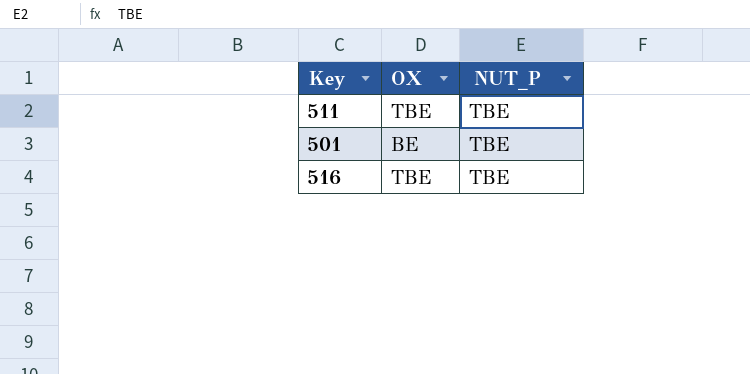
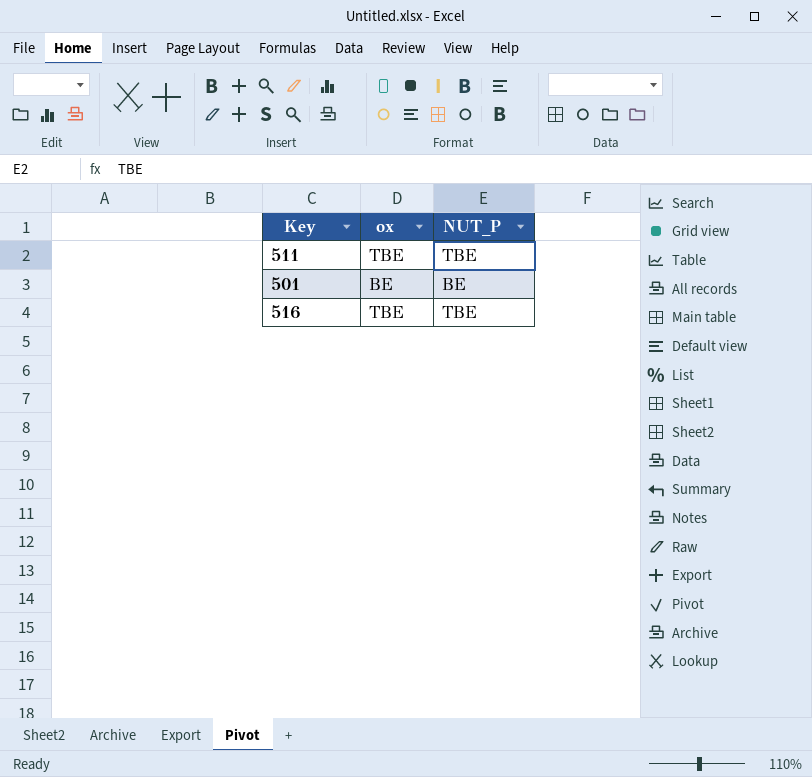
column name: OX -> ox
501 | NUT_P: TBE -> BE

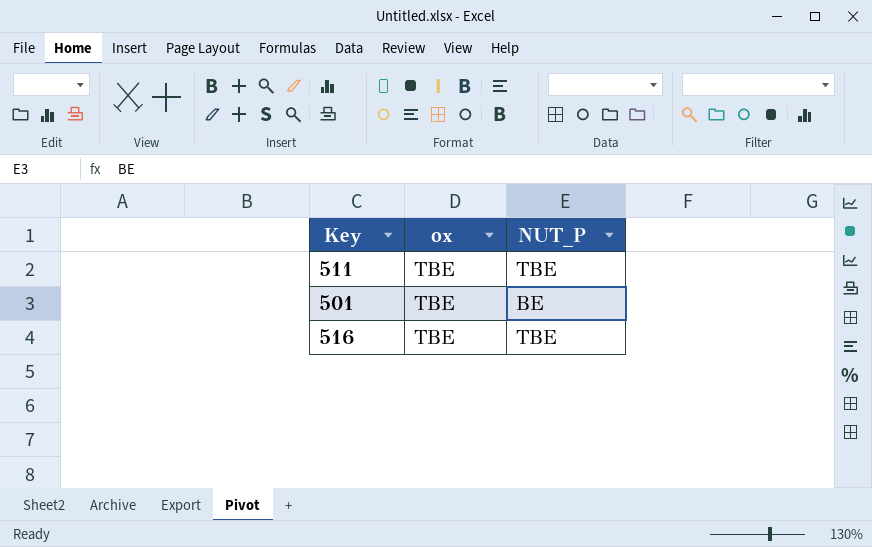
501 | ox: BE -> TBE

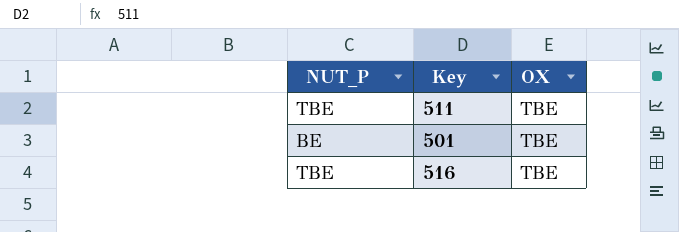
column NUT_P | position: 3 -> 1
column name: ox -> OX

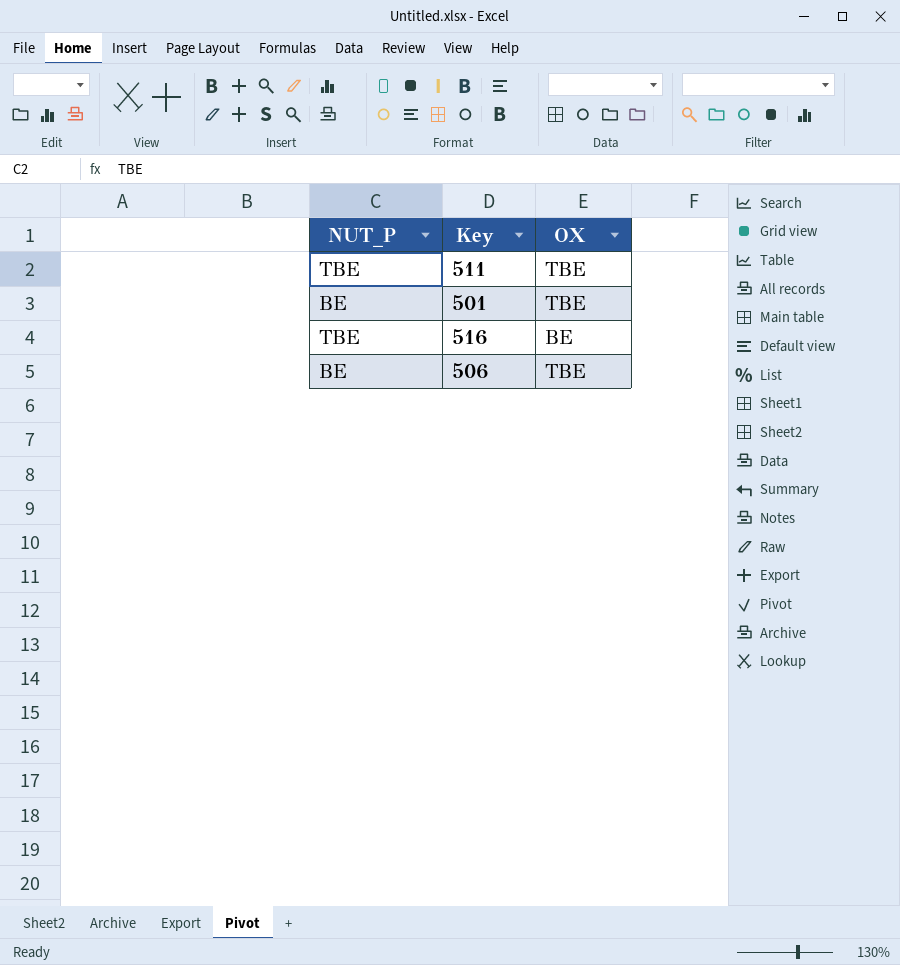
516 | OX: TBE -> BE
row 506: none -> BE | TBE

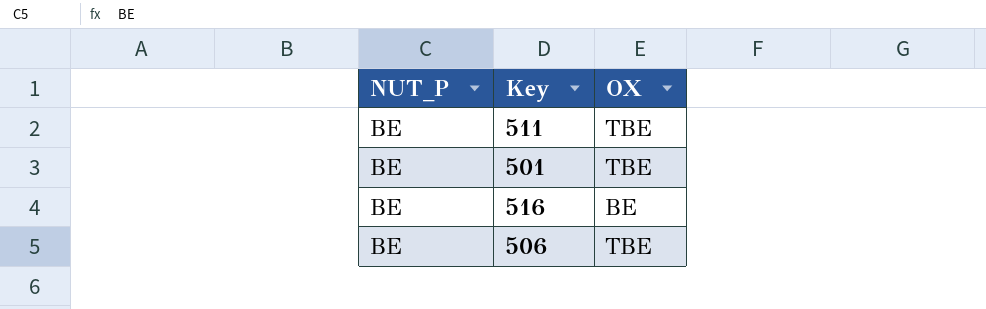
511 | NUT_P: TBE -> BE
516 | NUT_P: TBE -> BE

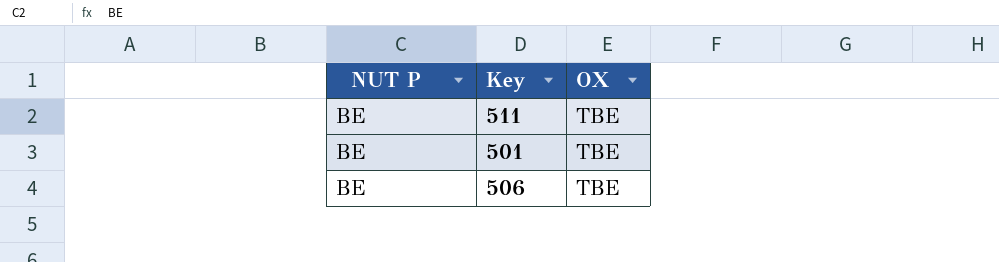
column name: NUT_P -> NUT P
row 516: BE | BE -> none

